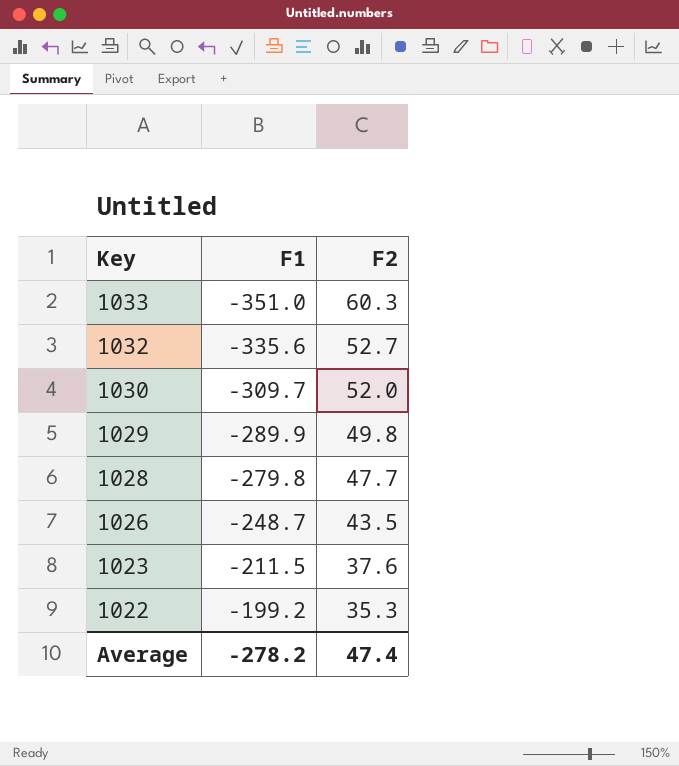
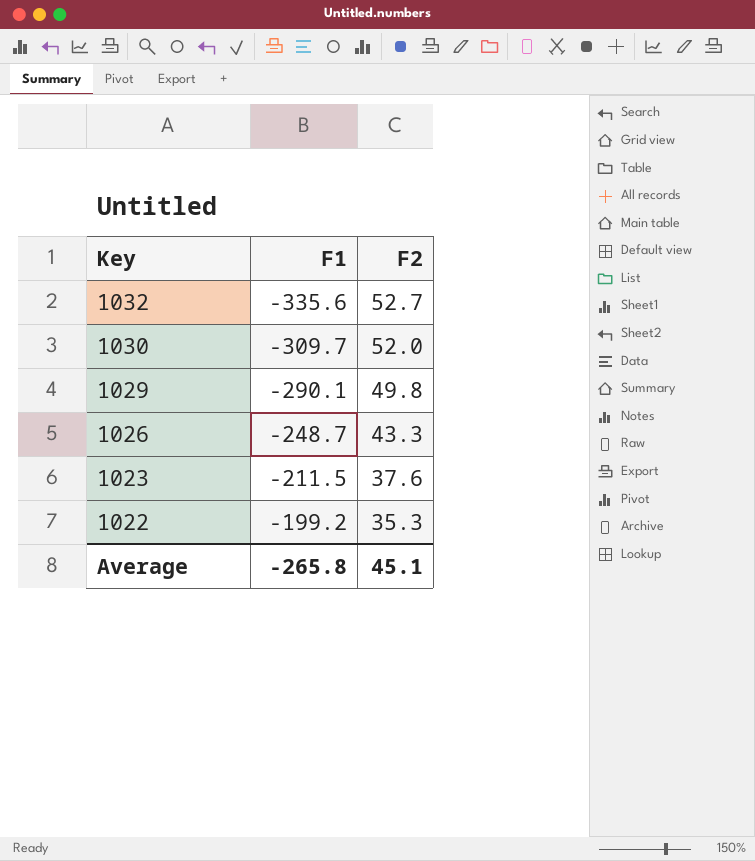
row 1033: -351.0 | 60.3 -> none
row 1028: -279.8 | 47.7 -> none
1029 | F1: -289.9 -> -290.1
1026 | F2: 43.5 -> 43.3
Average | F1: -278.2 -> -265.8
Average | F2: 47.4 -> 45.1

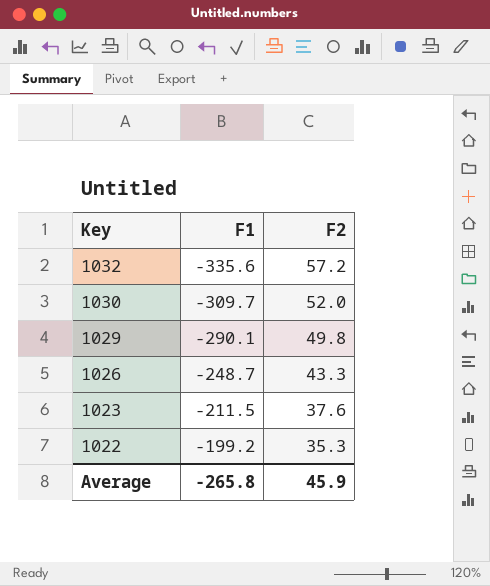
1032 | F2: 52.7 -> 57.2
Average | F2: 45.1 -> 45.9

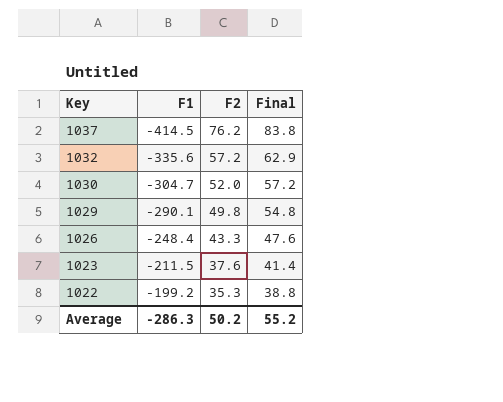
column Final | formula: none -> [F2] * 1.1
row 1037: none -> -414.5 | 76.2 | 83.8
1030 | F1: -309.7 -> -304.7
1026 | F1: -248.7 -> -248.4
Average | F1: -265.8 -> -286.3
Average | F2: 45.9 -> 50.2

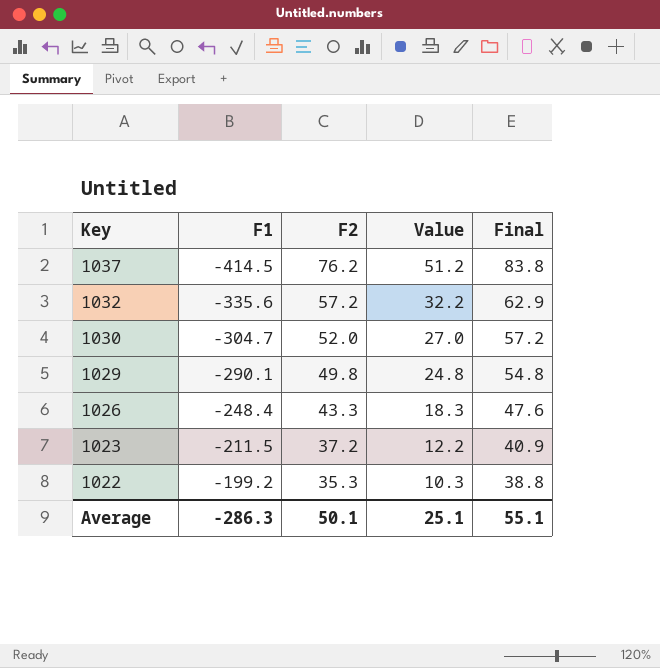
column Value | formula: none -> [F2] - 25
1023 | F2: 37.6 -> 37.2
1023 | Final: 41.4 -> 40.9
Average | F2: 50.2 -> 50.1
Average | Final: 55.2 -> 55.1

